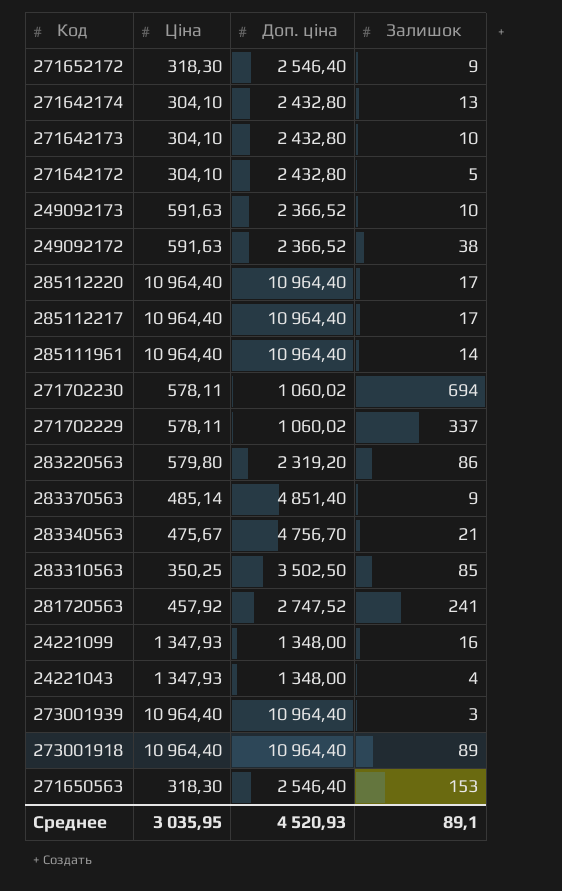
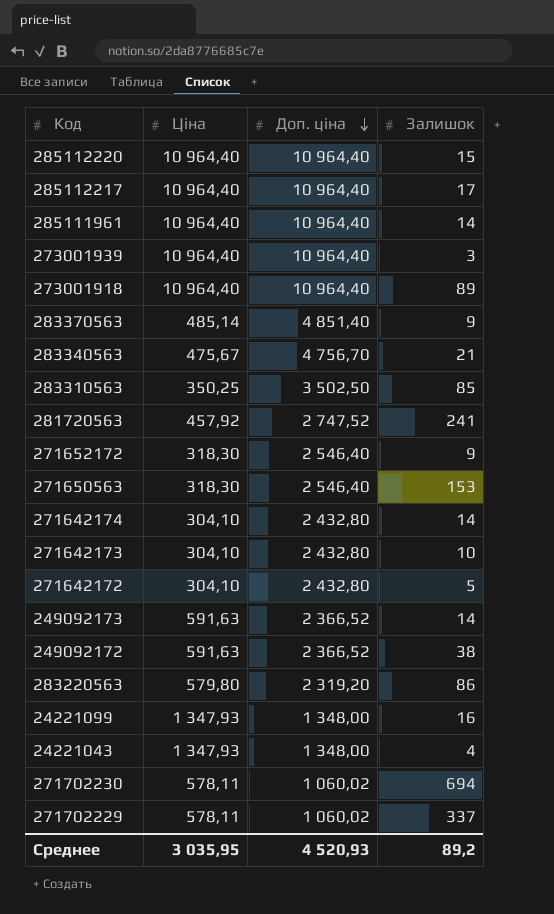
row order: none -> Доп. ціна descending
285112220 | Залишок: 17 -> 15
271642174 | Залишок: 13 -> 14
249092173 | Залишок: 10 -> 14
Среднее | Залишок: 89,1 -> 89,2

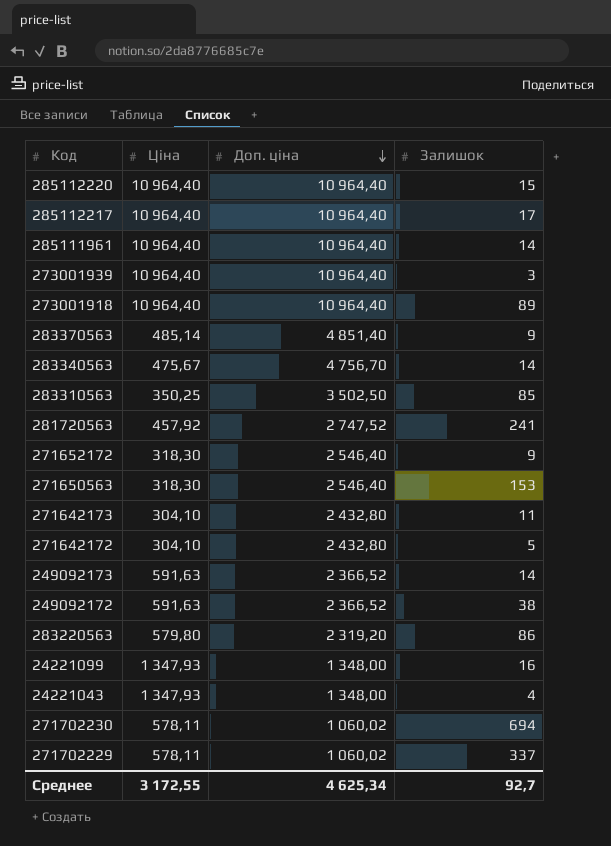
row 271642174: 304,10 | 2 432,80 | 14 -> none
283340563 | Залишок: 21 -> 14
271642173 | Залишок: 10 -> 11
Среднее | Ціна: 3 035,95 -> 3 172,55
Среднее | Доп. ціна: 4 520,93 -> 4 625,34
Среднее | Залишок: 89,2 -> 92,7

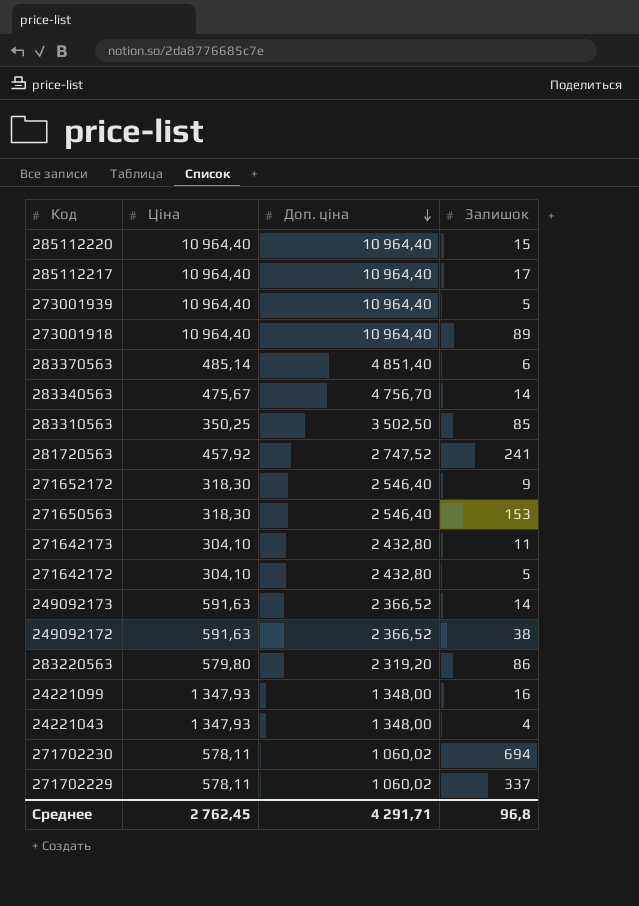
row 285111961: 10 964,40 | 10 964,40 | 14 -> none
273001939 | Залишок: 3 -> 5
283370563 | Залишок: 9 -> 6
Среднее | Ціна: 3 172,55 -> 2 762,45
Среднее | Доп. ціна: 4 625,34 -> 4 291,71
Среднее | Залишок: 92,7 -> 96,8

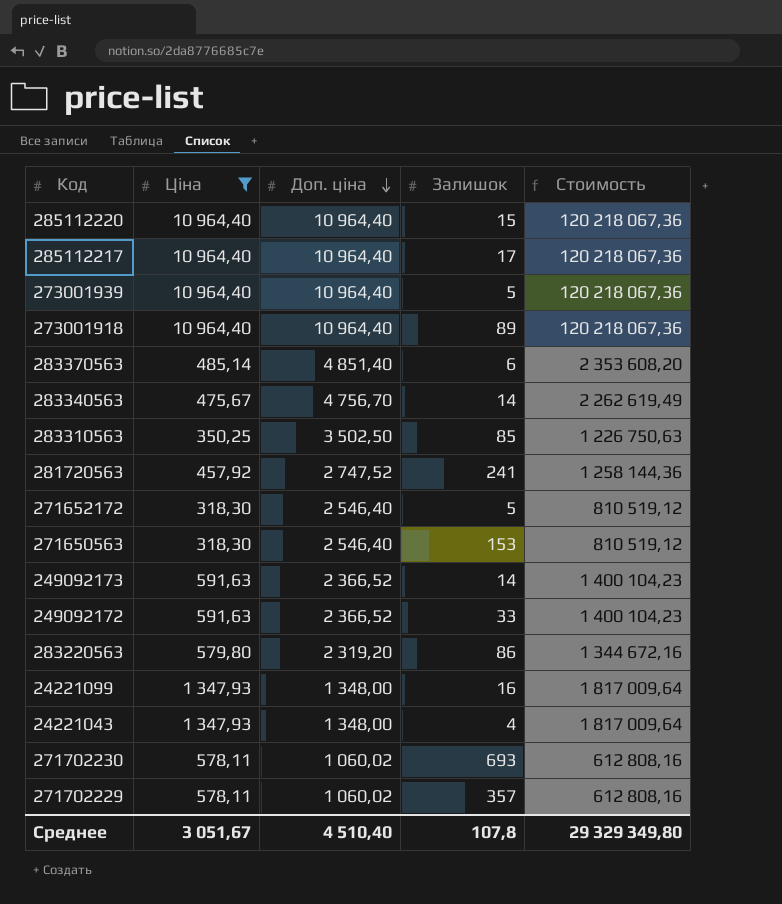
filter: none -> Ціна != 304,10
column Стоимость | formula: none -> [Ціна] * [Доп. ціна]
271652172 | Залишок: 9 -> 5
249092172 | Залишок: 38 -> 33
271702230 | Залишок: 694 -> 693
271702229 | Залишок: 337 -> 357
Среднее | Ціна: 2 762,45 -> 3 051,67
Среднее | Доп. ціна: 4 291,71 -> 4 510,40
Среднее | Залишок: 96,8 -> 107,8

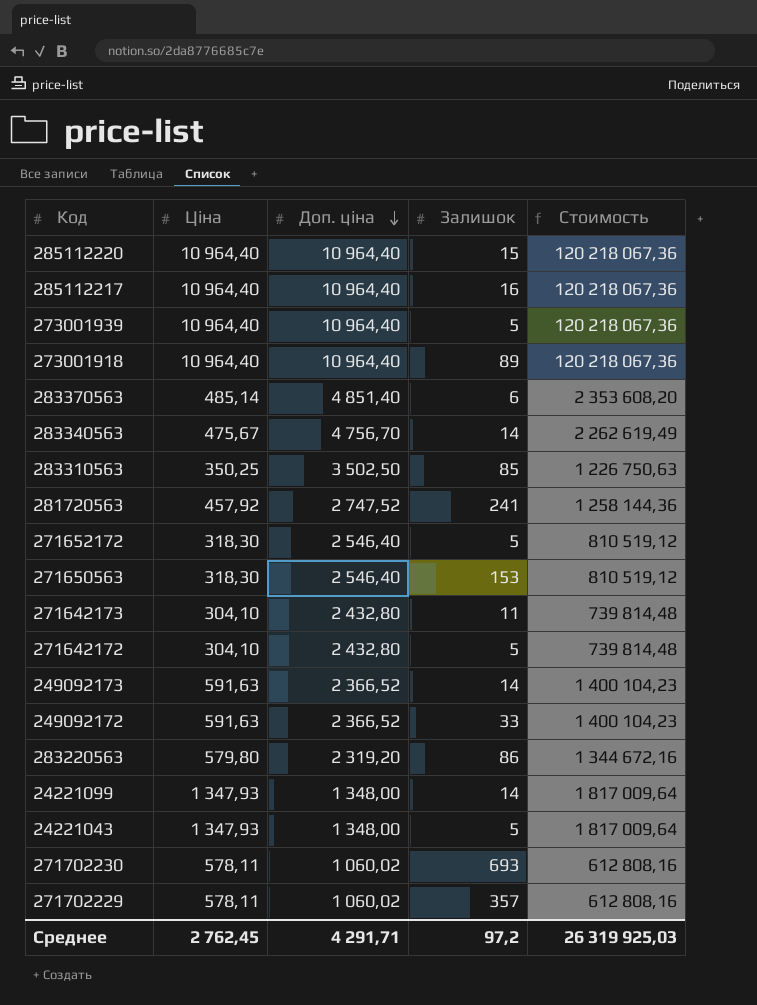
filter: Ціна != 304,10 -> none
285112217 | Залишок: 17 -> 16
24221099 | Залишок: 16 -> 14
24221043 | Залишок: 4 -> 5
Среднее | Ціна: 3 051,67 -> 2 762,45
Среднее | Доп. ціна: 4 510,40 -> 4 291,71
Среднее | Залишок: 107,8 -> 97,2
Среднее | Стоимость: 29 329 349,80 -> 26 319 925,03

